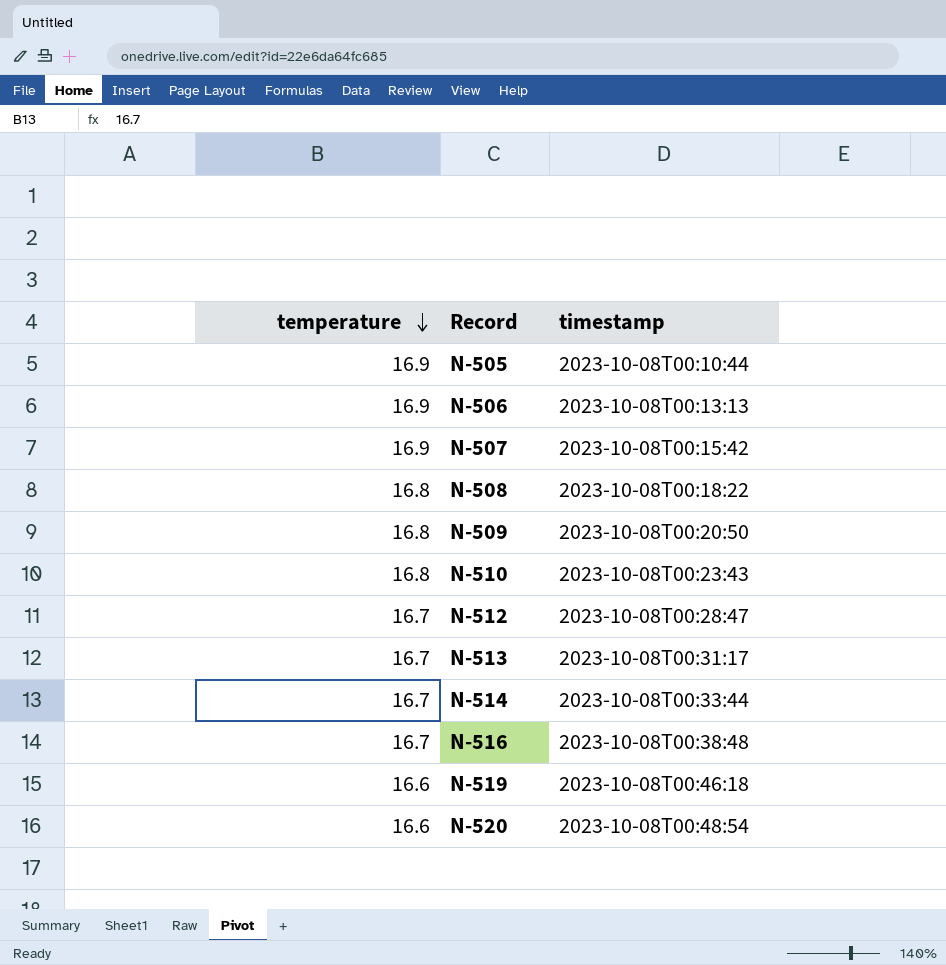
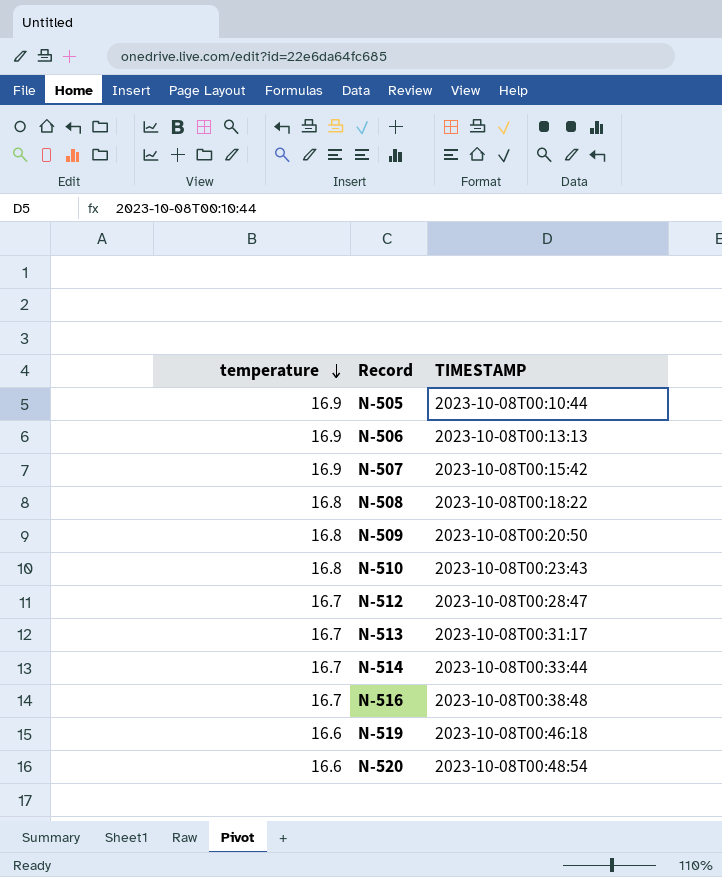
column name: timestamp -> TIMESTAMP

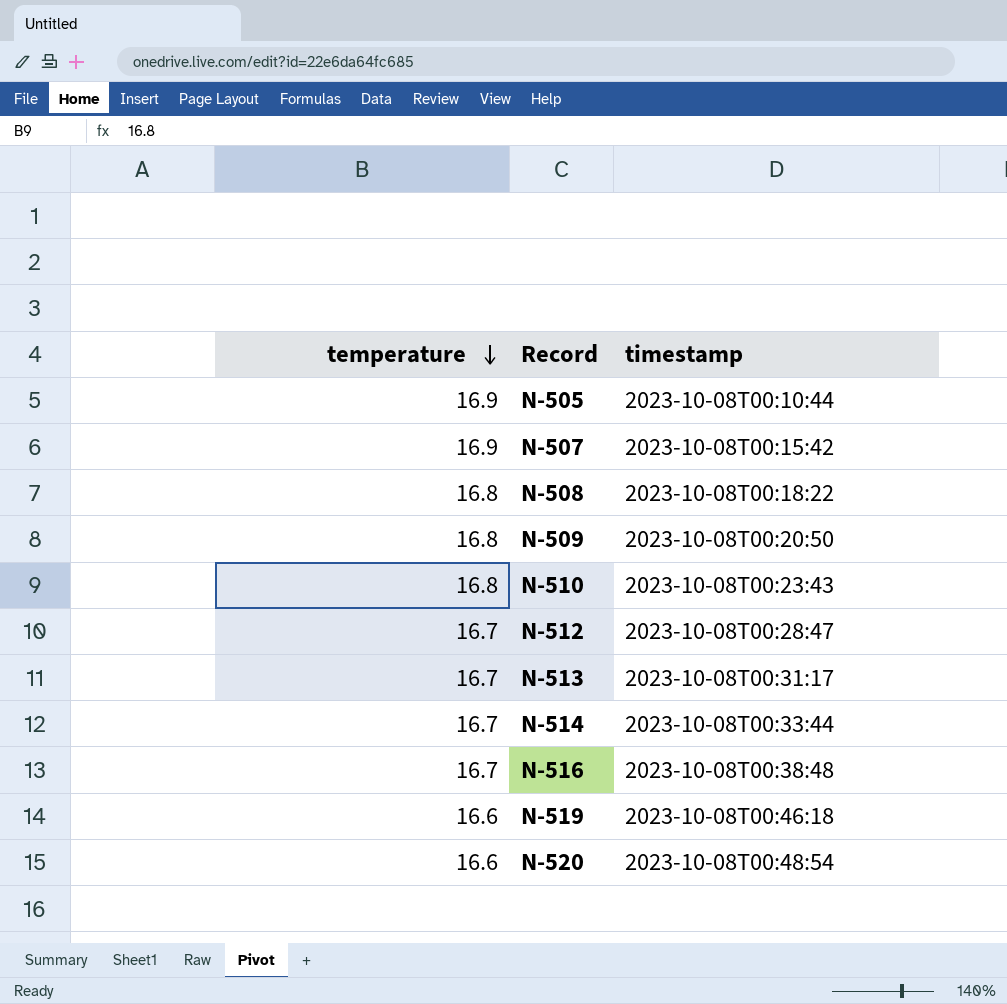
column name: TIMESTAMP -> timestamp
row N-506: 16.9 | 2023-10-08T00:13:13 -> none

